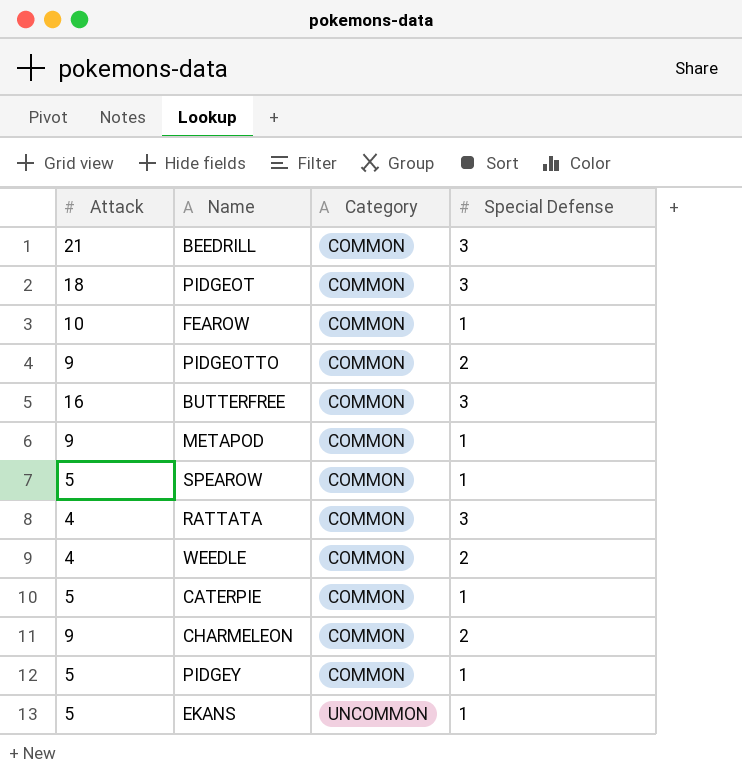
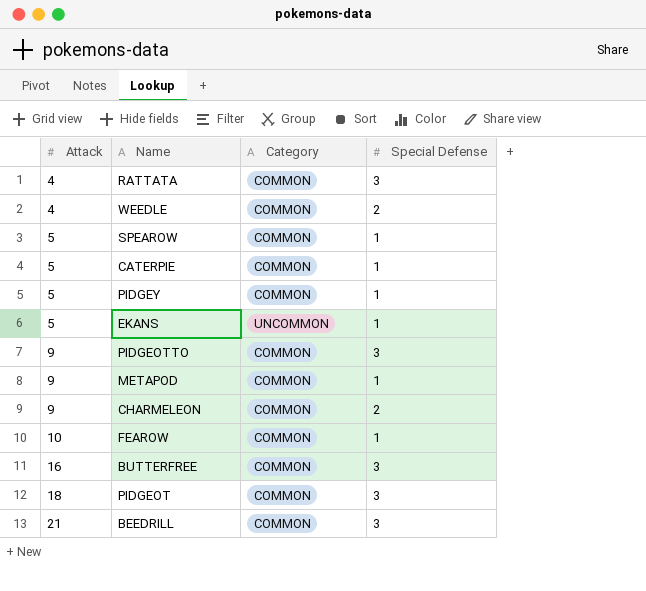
row order: Category ascending -> Attack ascending
PIDGEOTTO | Special Defense: 2 -> 3

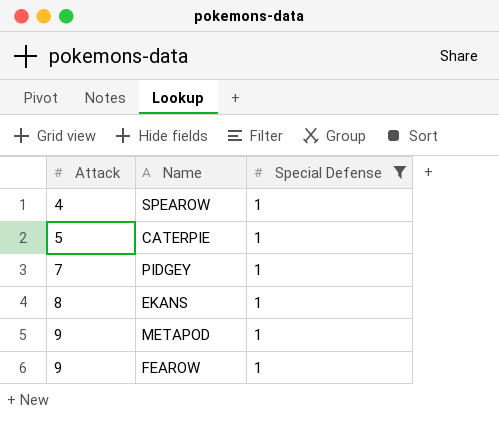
filter: none -> Special Defense = 1
column Category | position: 3 -> none
SPEAROW | Attack: 5 -> 4
PIDGEY | Attack: 5 -> 7
EKANS | Attack: 5 -> 8
FEAROW | Attack: 10 -> 9

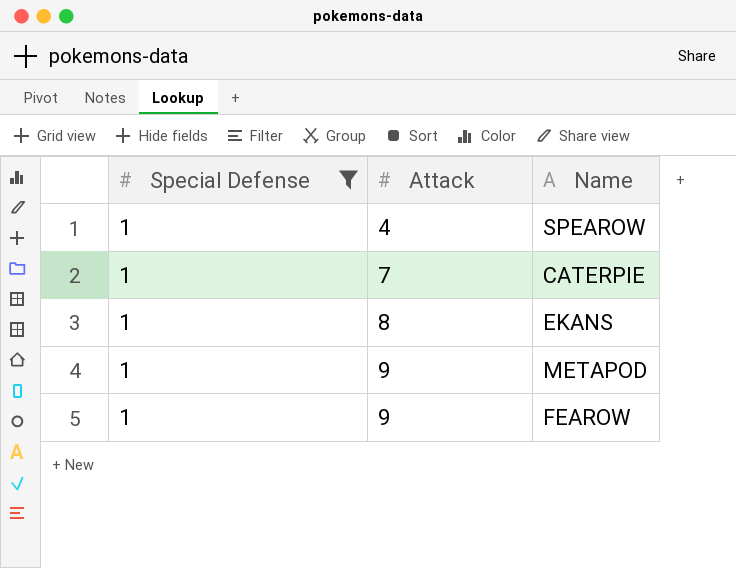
column Special Defense | position: 3 -> 1
row PIDGEY: 7 | 1 -> none
CATERPIE | Attack: 5 -> 7

